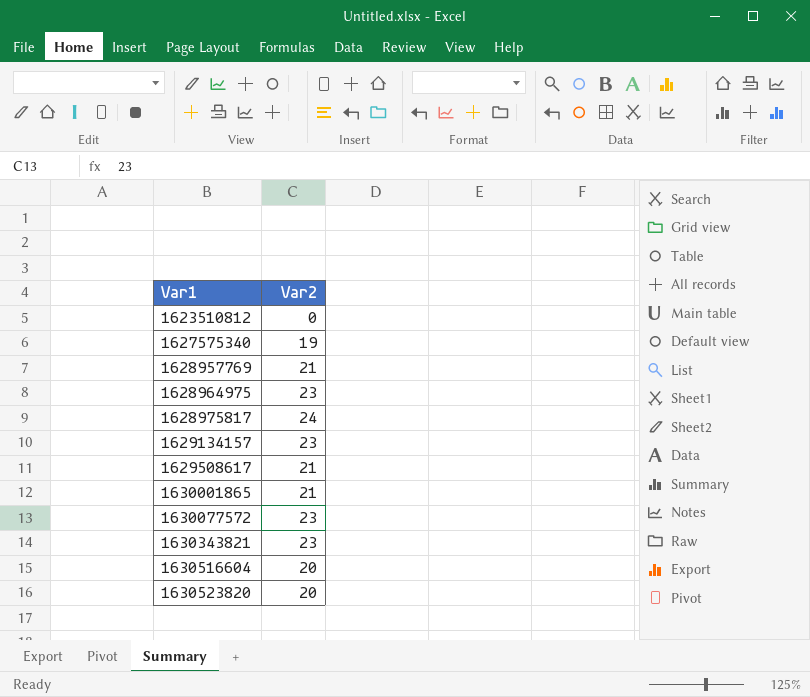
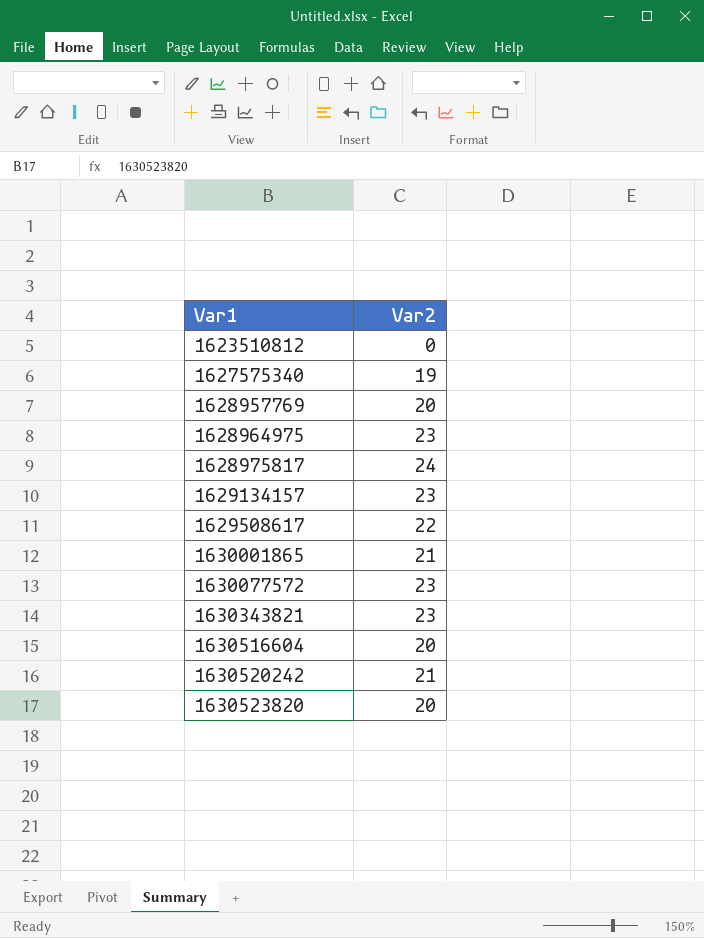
1628957769 | Var2: 21 -> 20
1629508617 | Var2: 21 -> 22
row 1630520242: none -> 21

